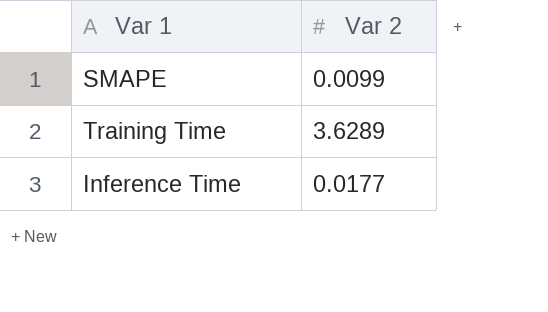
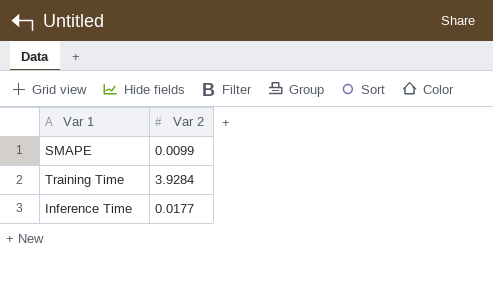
Training Time | Var 2: 3.6289 -> 3.9284

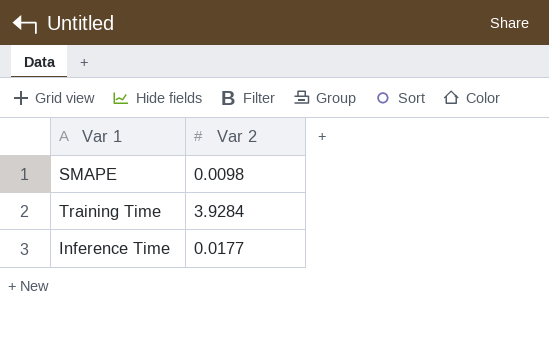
SMAPE | Var 2: 0.0099 -> 0.0098

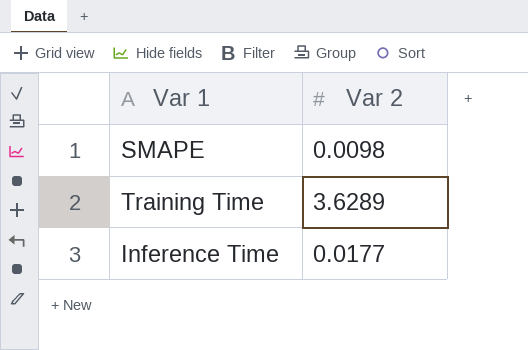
Training Time | Var 2: 3.9284 -> 3.6289

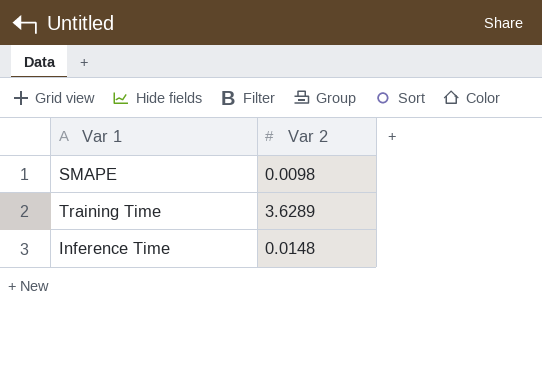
Inference Time | Var 2: 0.0177 -> 0.0148

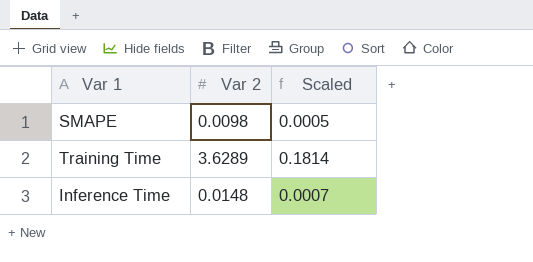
column Scaled | formula: none -> [Var 2] * 0.05

